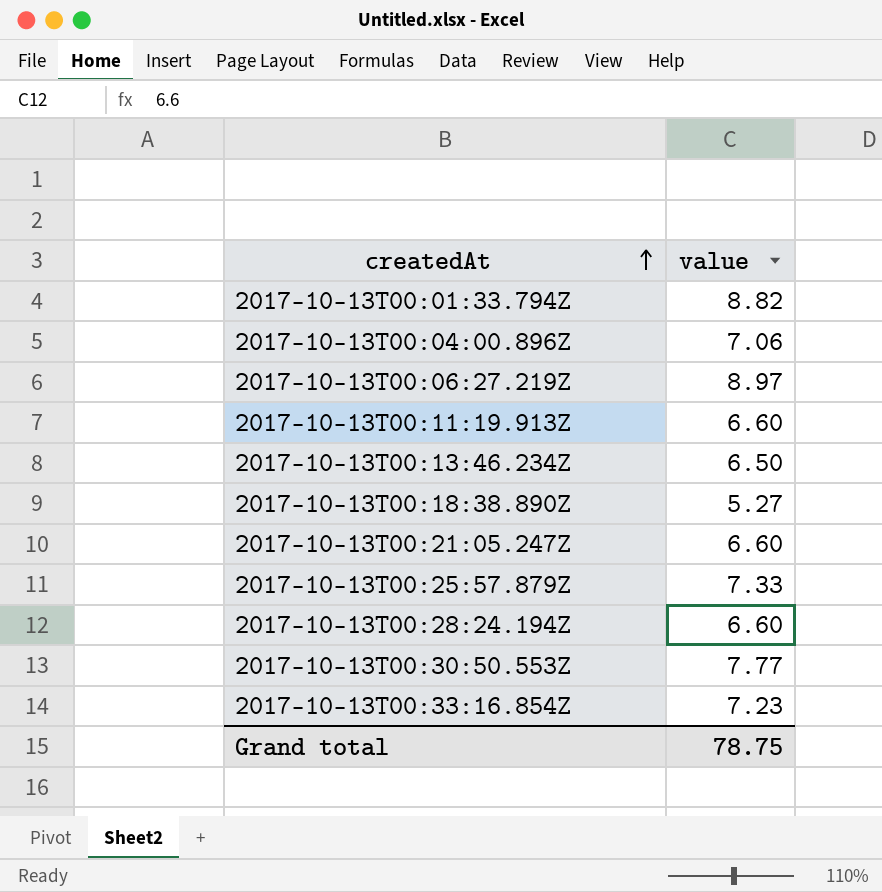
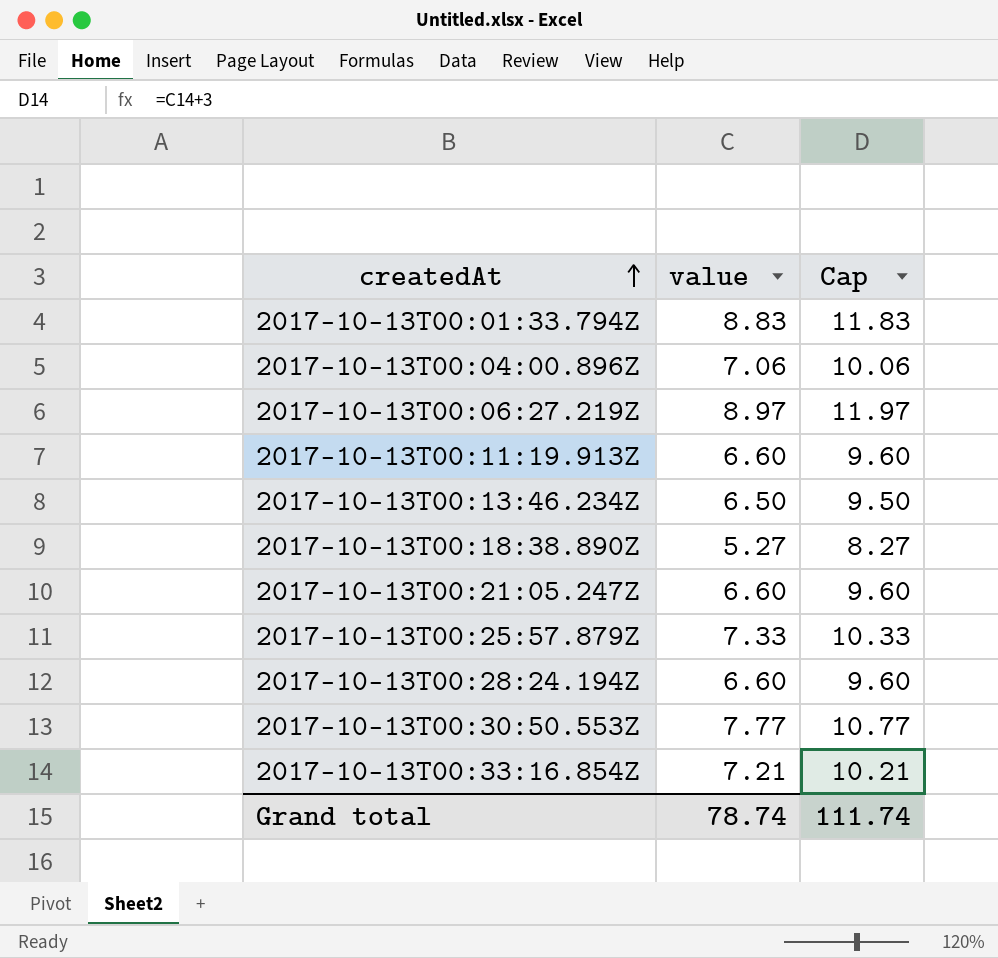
column Cap | formula: none -> [value] + 3
2017-10-13T00:01:33.794Z | value: 8.82 -> 8.83
2017-10-13T00:33:16.854Z | value: 7.23 -> 7.21
Grand total | value: 78.75 -> 78.74

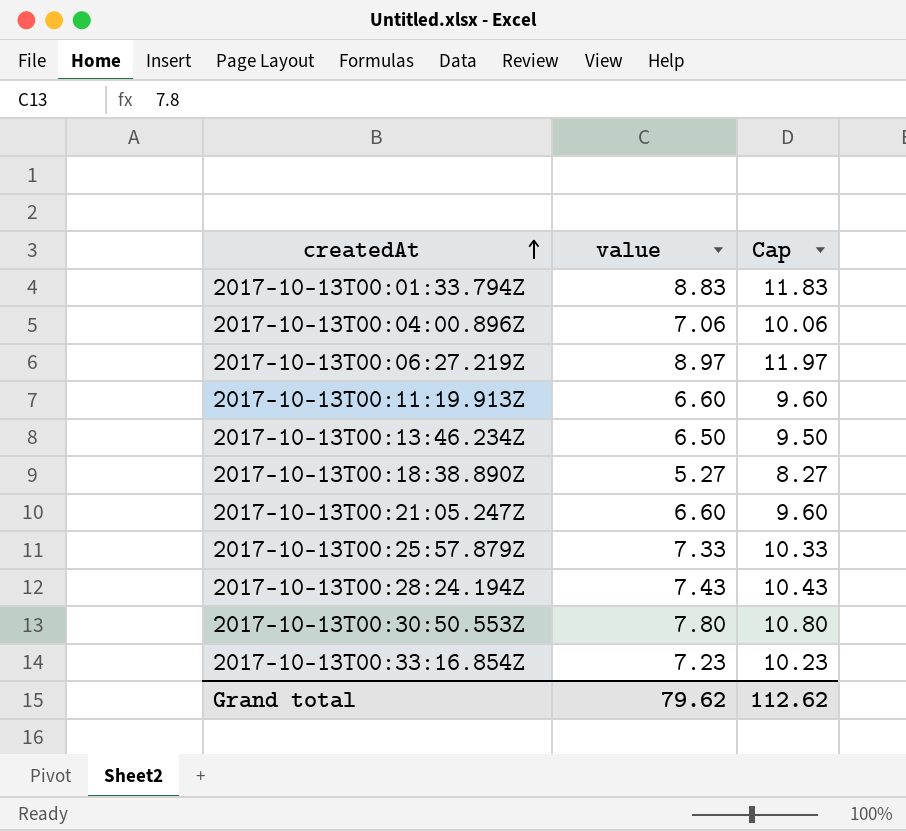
2017-10-13T00:28:24.194Z | value: 6.60 -> 7.43
2017-10-13T00:28:24.194Z | Cap: 9.60 -> 10.43
2017-10-13T00:30:50.553Z | value: 7.77 -> 7.80
2017-10-13T00:30:50.553Z | Cap: 10.77 -> 10.80
2017-10-13T00:33:16.854Z | value: 7.21 -> 7.23
2017-10-13T00:33:16.854Z | Cap: 10.21 -> 10.23
Grand total | value: 78.74 -> 79.62
Grand total | Cap: 111.74 -> 112.62

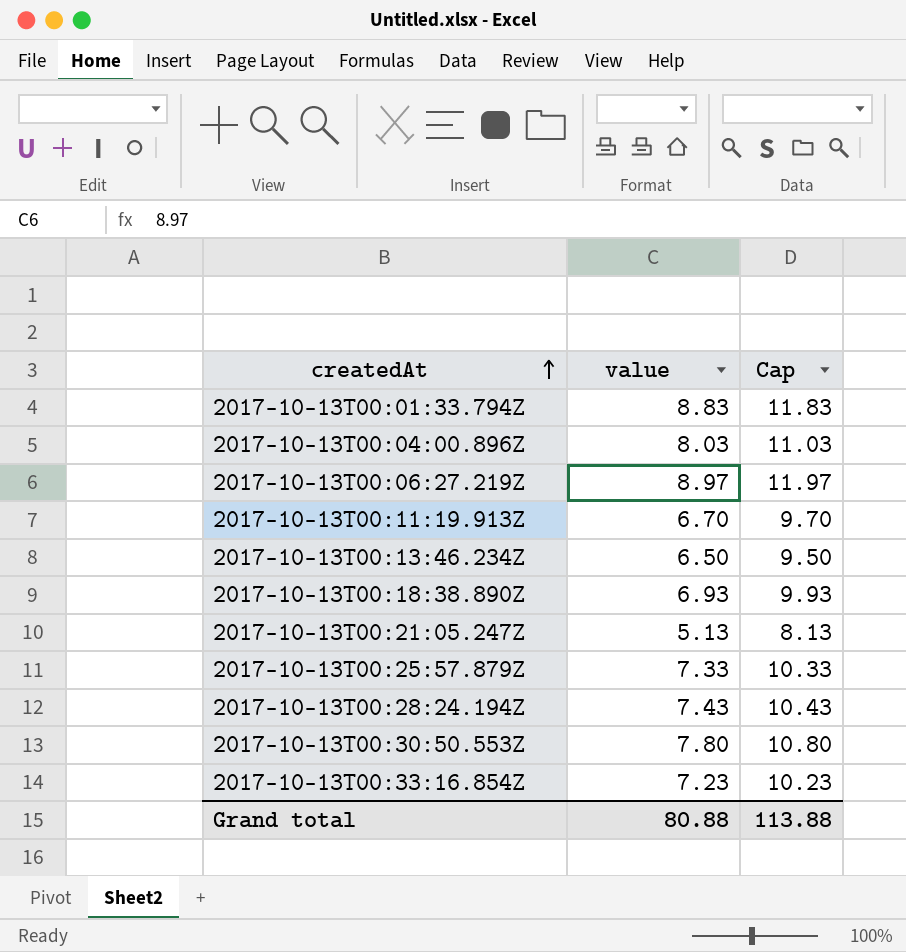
2017-10-13T00:04:00.896Z | value: 7.06 -> 8.03
2017-10-13T00:04:00.896Z | Cap: 10.06 -> 11.03
2017-10-13T00:11:19.913Z | value: 6.60 -> 6.70
2017-10-13T00:11:19.913Z | Cap: 9.60 -> 9.70
2017-10-13T00:18:38.890Z | value: 5.27 -> 6.93
2017-10-13T00:18:38.890Z | Cap: 8.27 -> 9.93
2017-10-13T00:21:05.247Z | value: 6.60 -> 5.13
2017-10-13T00:21:05.247Z | Cap: 9.60 -> 8.13
Grand total | value: 79.62 -> 80.88
Grand total | Cap: 112.62 -> 113.88

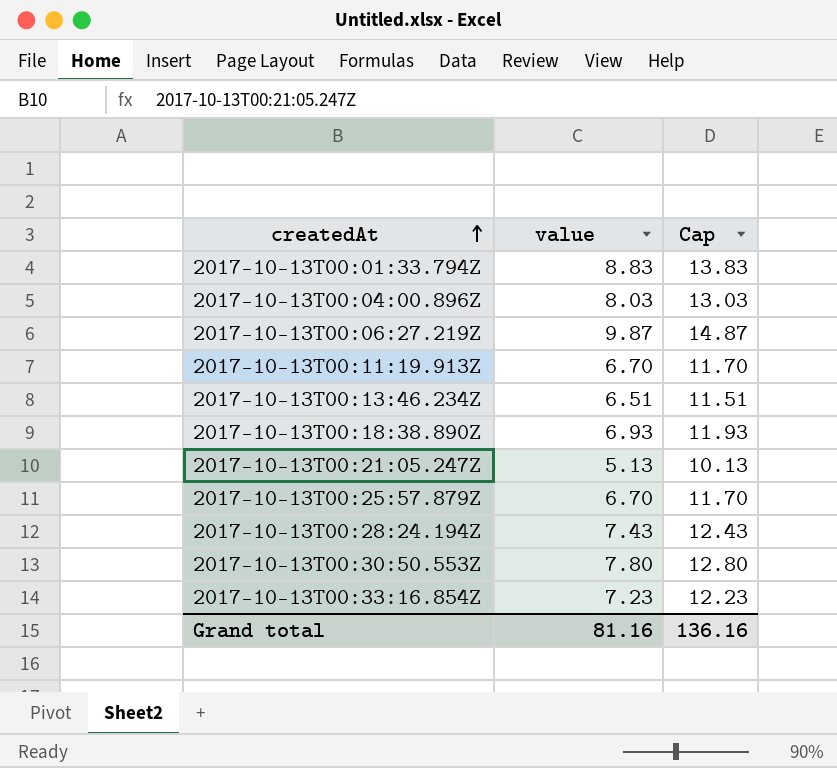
column Cap | formula: [value] + 3 -> [value] + 5
2017-10-13T00:06:27.219Z | value: 8.97 -> 9.87
2017-10-13T00:13:46.234Z | value: 6.50 -> 6.51
2017-10-13T00:25:57.879Z | value: 7.33 -> 6.70
Grand total | value: 80.88 -> 81.16
Grand total | Cap: 113.88 -> 136.16

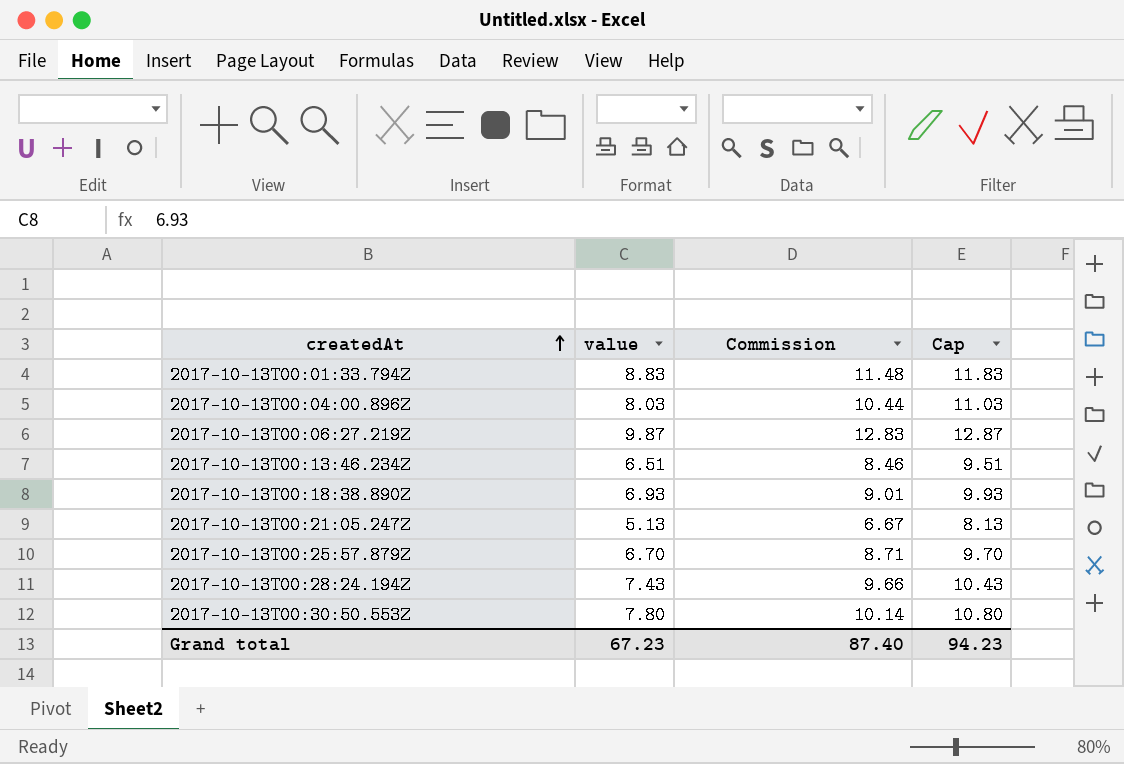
column Commission | formula: none -> [value] * 1.3
column Cap | formula: [value] + 5 -> [value] + 3
row 2017-10-13T00:11:19.913Z: 6.70 | 11.70 -> none
row 2017-10-13T00:33:16.854Z: 7.23 | 12.23 -> none
Grand total | value: 81.16 -> 67.23
Grand total | Cap: 136.16 -> 94.23

